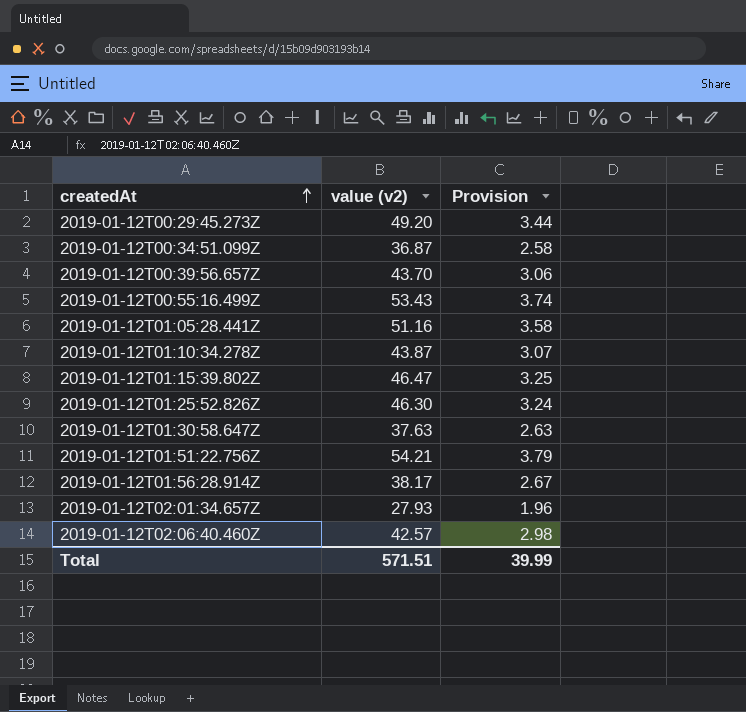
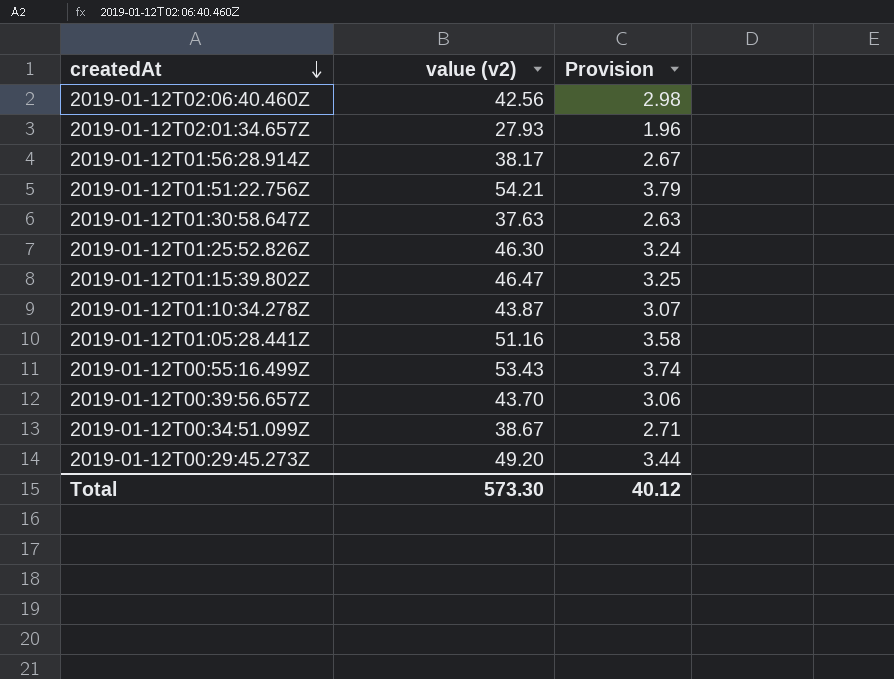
row order: createdAt ascending -> createdAt descending
2019-01-12T02:06:40.460Z | value (v2): 42.57 -> 42.56
2019-01-12T00:34:51.099Z | value (v2): 36.87 -> 38.67
2019-01-12T00:34:51.099Z | Provision: 2.58 -> 2.71
Total | value (v2): 571.51 -> 573.30
Total | Provision: 39.99 -> 40.12

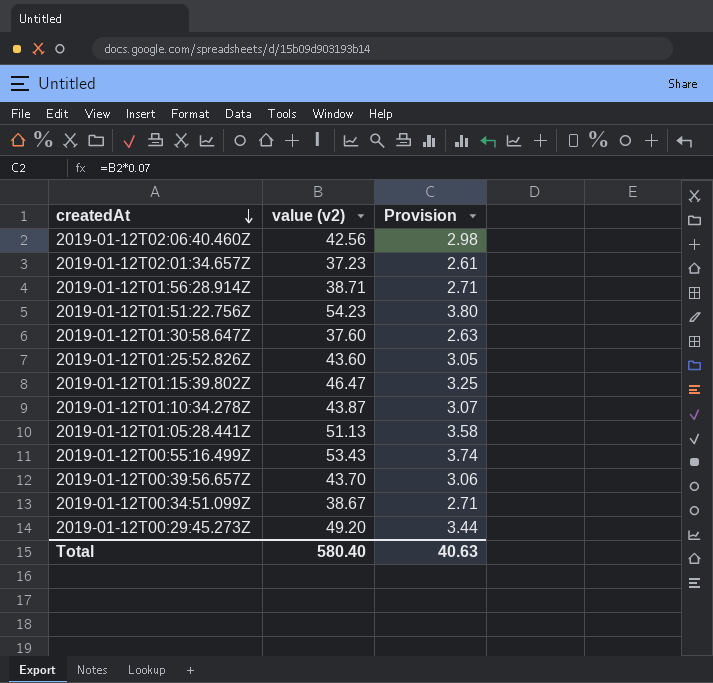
2019-01-12T02:01:34.657Z | value (v2): 27.93 -> 37.23
2019-01-12T02:01:34.657Z | Provision: 1.96 -> 2.61
2019-01-12T01:56:28.914Z | value (v2): 38.17 -> 38.71
2019-01-12T01:56:28.914Z | Provision: 2.67 -> 2.71
2019-01-12T01:51:22.756Z | value (v2): 54.21 -> 54.23
2019-01-12T01:51:22.756Z | Provision: 3.79 -> 3.80
2019-01-12T01:30:58.647Z | value (v2): 37.63 -> 37.60
2019-01-12T01:25:52.826Z | value (v2): 46.30 -> 43.60
2019-01-12T01:25:52.826Z | Provision: 3.24 -> 3.05
2019-01-12T01:05:28.441Z | value (v2): 51.16 -> 51.13
Total | value (v2): 573.30 -> 580.40
Total | Provision: 40.12 -> 40.63

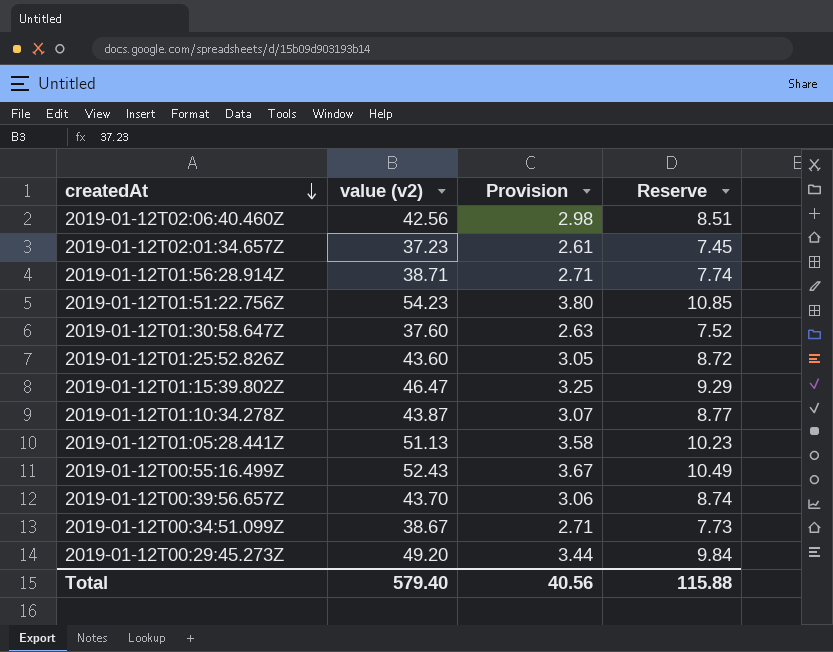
column Reserve | formula: none -> [value (v2)] * 0.2
2019-01-12T00:55:16.499Z | value (v2): 53.43 -> 52.43
2019-01-12T00:55:16.499Z | Provision: 3.74 -> 3.67
Total | value (v2): 580.40 -> 579.40
Total | Provision: 40.63 -> 40.56

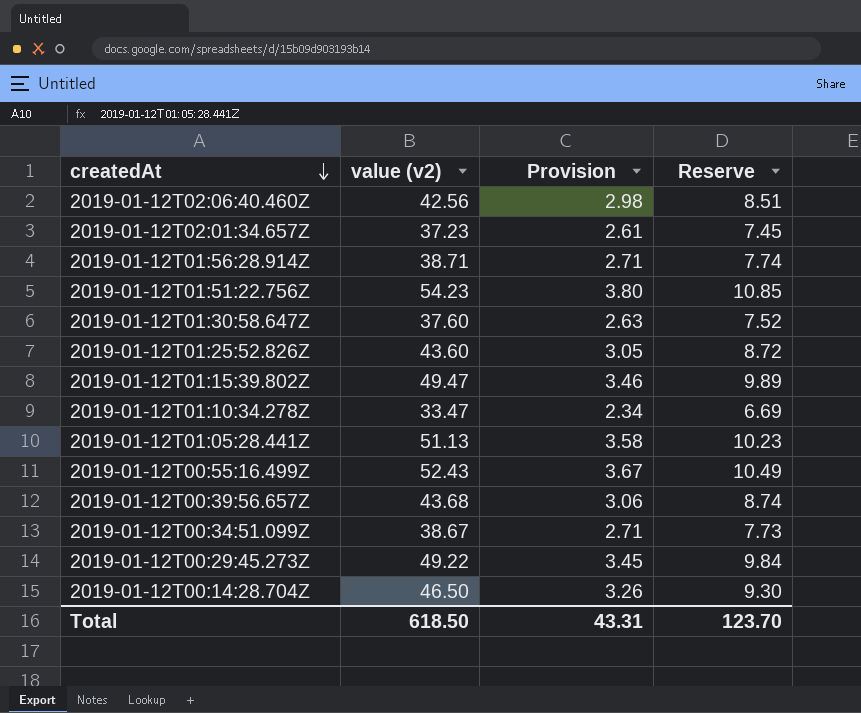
2019-01-12T01:15:39.802Z | value (v2): 46.47 -> 49.47
2019-01-12T01:15:39.802Z | Provision: 3.25 -> 3.46
2019-01-12T01:15:39.802Z | Reserve: 9.29 -> 9.89
2019-01-12T01:10:34.278Z | value (v2): 43.87 -> 33.47
2019-01-12T01:10:34.278Z | Provision: 3.07 -> 2.34
2019-01-12T01:10:34.278Z | Reserve: 8.77 -> 6.69
2019-01-12T00:39:56.657Z | value (v2): 43.70 -> 43.68
2019-01-12T00:29:45.273Z | value (v2): 49.20 -> 49.22
2019-01-12T00:29:45.273Z | Provision: 3.44 -> 3.45
row 2019-01-12T00:14:28.704Z: none -> 46.50 | 3.26 | 9.30
Total | value (v2): 579.40 -> 618.50
Total | Provision: 40.56 -> 43.31
Total | Reserve: 115.88 -> 123.70

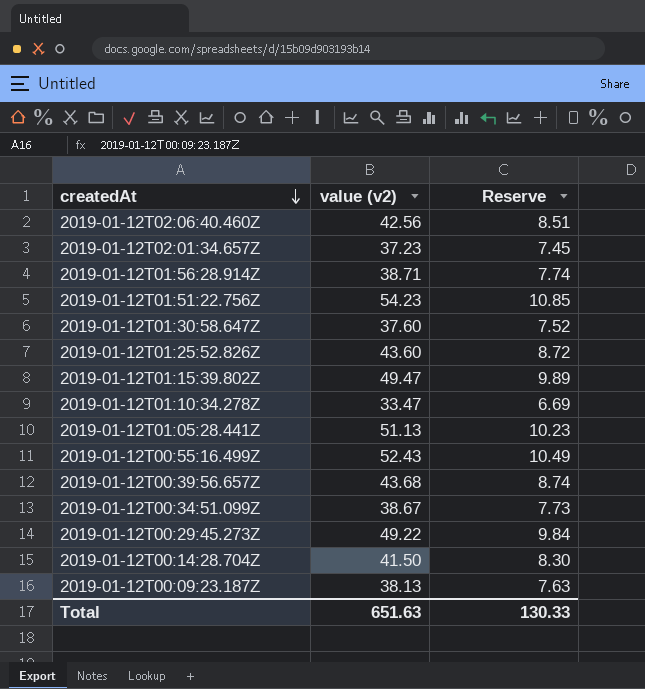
column Provision | formula: [value (v2)] * 0.07 -> none
2019-01-12T00:14:28.704Z | value (v2): 46.50 -> 41.50
2019-01-12T00:14:28.704Z | Reserve: 9.30 -> 8.30
row 2019-01-12T00:09:23.187Z: none -> 38.13 | 7.63
Total | value (v2): 618.50 -> 651.63
Total | Reserve: 123.70 -> 130.33

